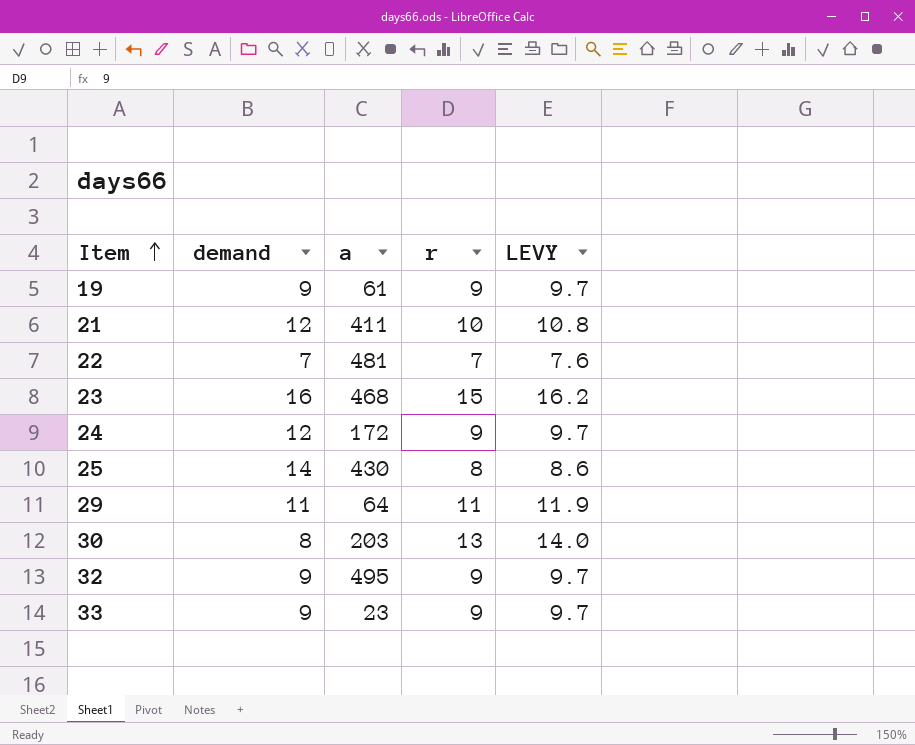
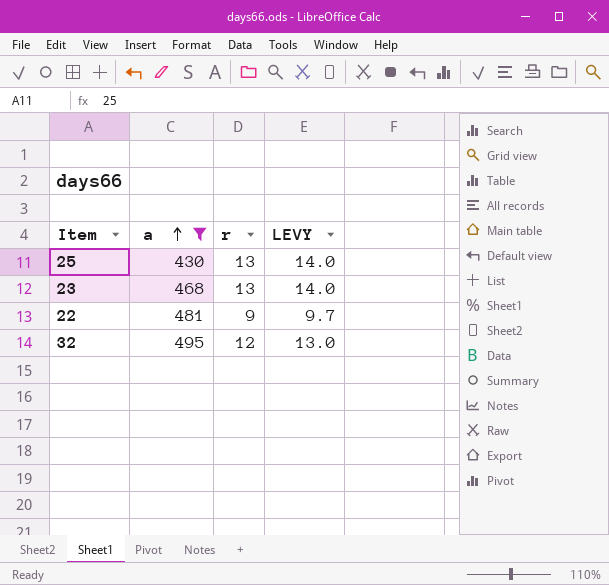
filter: none -> a >= 430
row order: Item ascending -> a ascending
column demand | position: 2 -> none
25 | r: 8 -> 13
25 | LEVY: 8.6 -> 14.0
23 | r: 15 -> 13
23 | LEVY: 16.2 -> 14.0
22 | r: 7 -> 9
22 | LEVY: 7.6 -> 9.7
32 | r: 9 -> 12
32 | LEVY: 9.7 -> 13.0

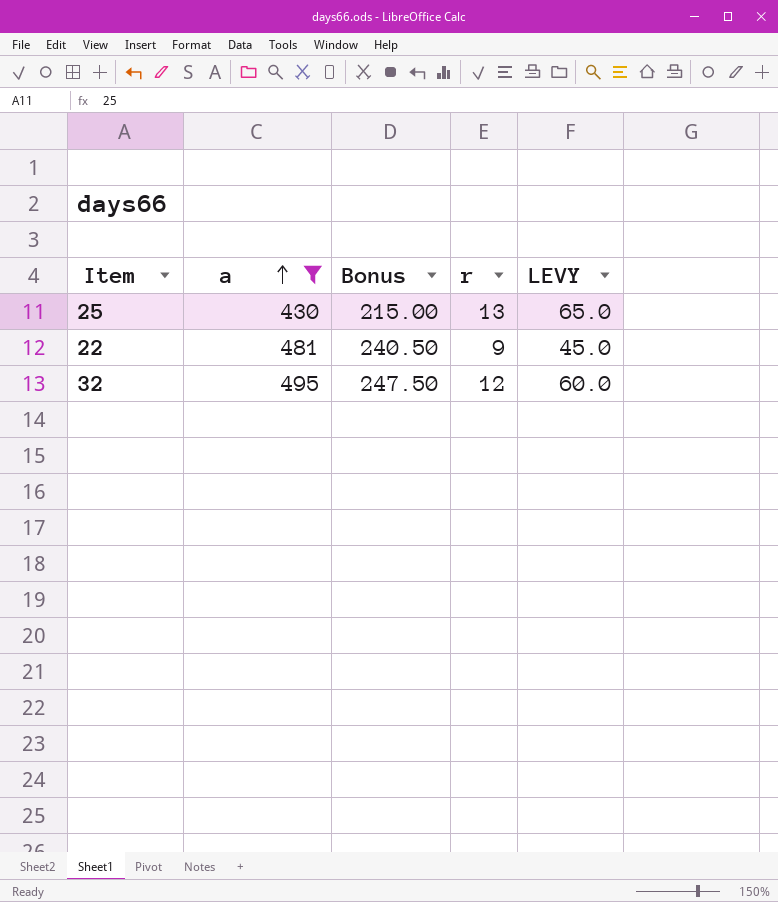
column Bonus | formula: none -> [a] * 0.5
column LEVY | formula: [r] * 1.08 -> [r] * 5
row 23: 468 | 13 | 14.0 -> none

